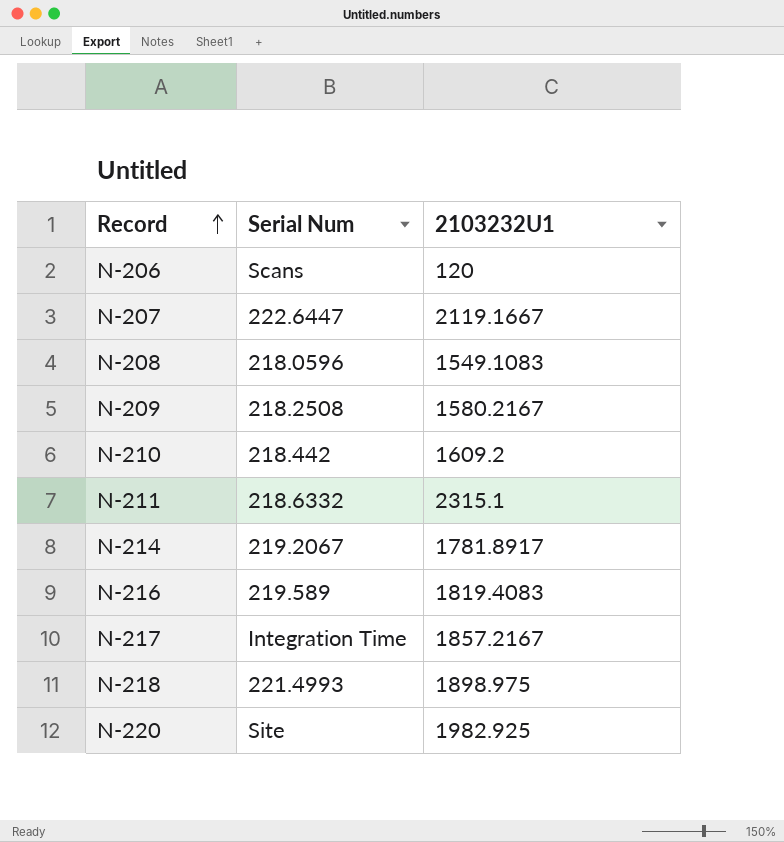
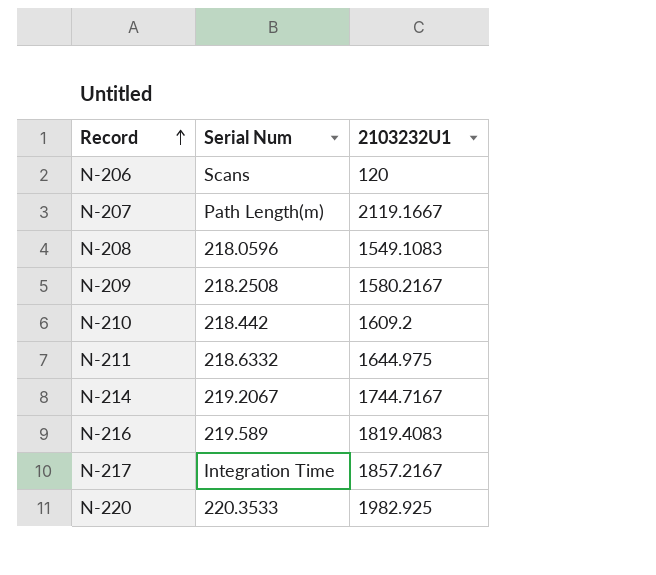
row N-218: 221.4993 | 1898.975 -> none
N-207 | Serial Num: 222.6447 -> Path Length(m)
N-211 | 2103232U1: 2315.1 -> 1644.975
N-214 | 2103232U1: 1781.8917 -> 1744.7167
N-220 | Serial Num: Site -> 220.3533

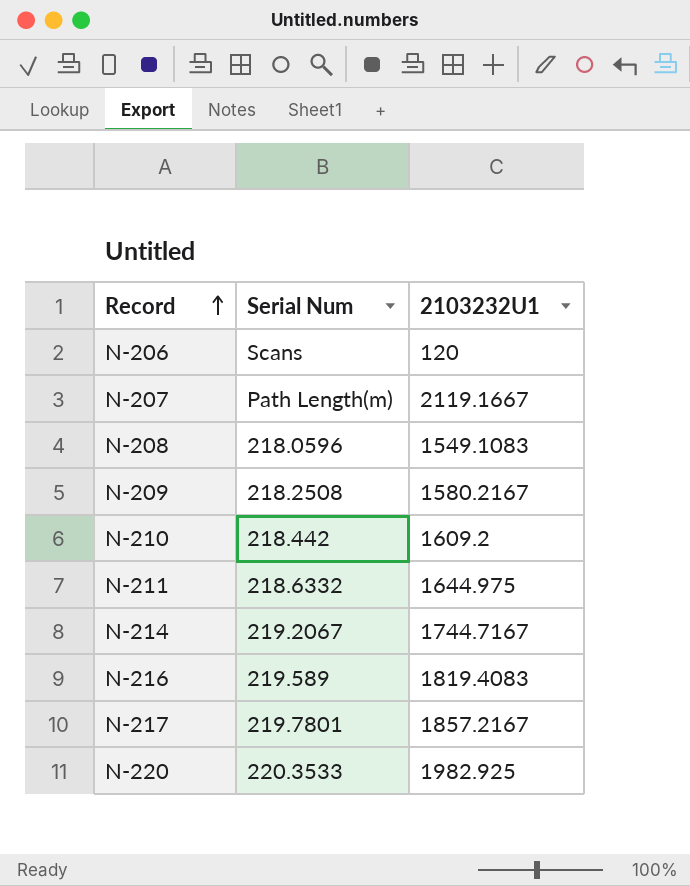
N-217 | Serial Num: Integration Time -> 219.7801

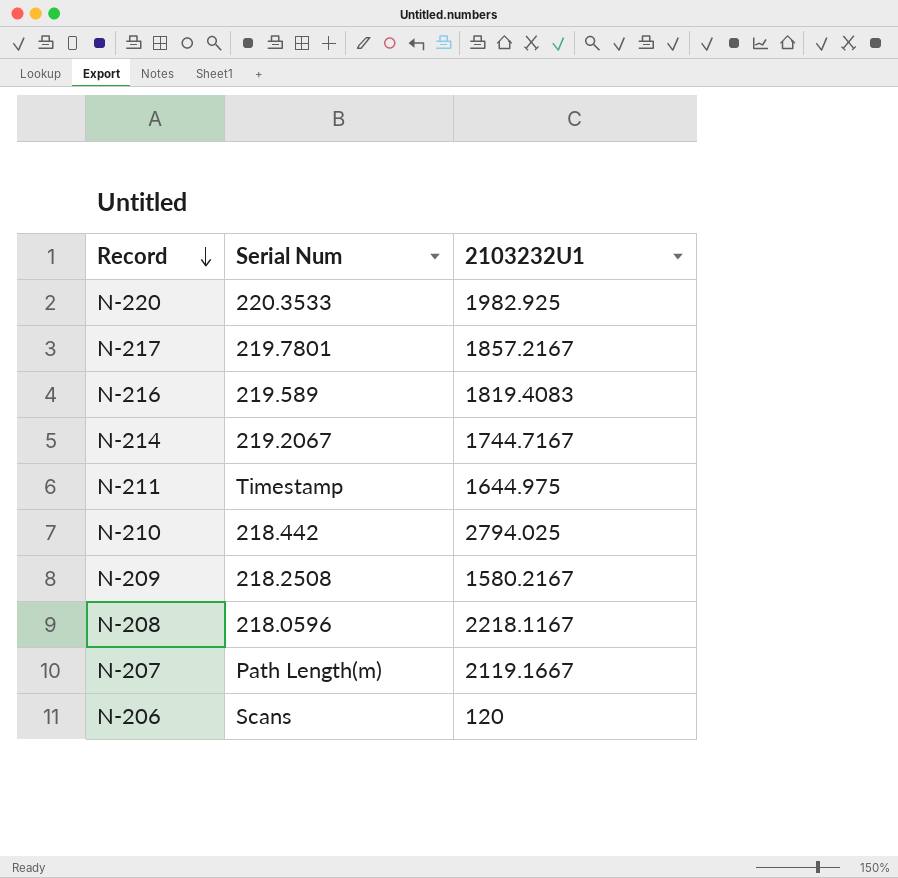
row order: Record ascending -> Record descending
N-211 | Serial Num: 218.6332 -> Timestamp
N-210 | 2103232U1: 1609.2 -> 2794.025
N-208 | 2103232U1: 1549.1083 -> 2218.1167

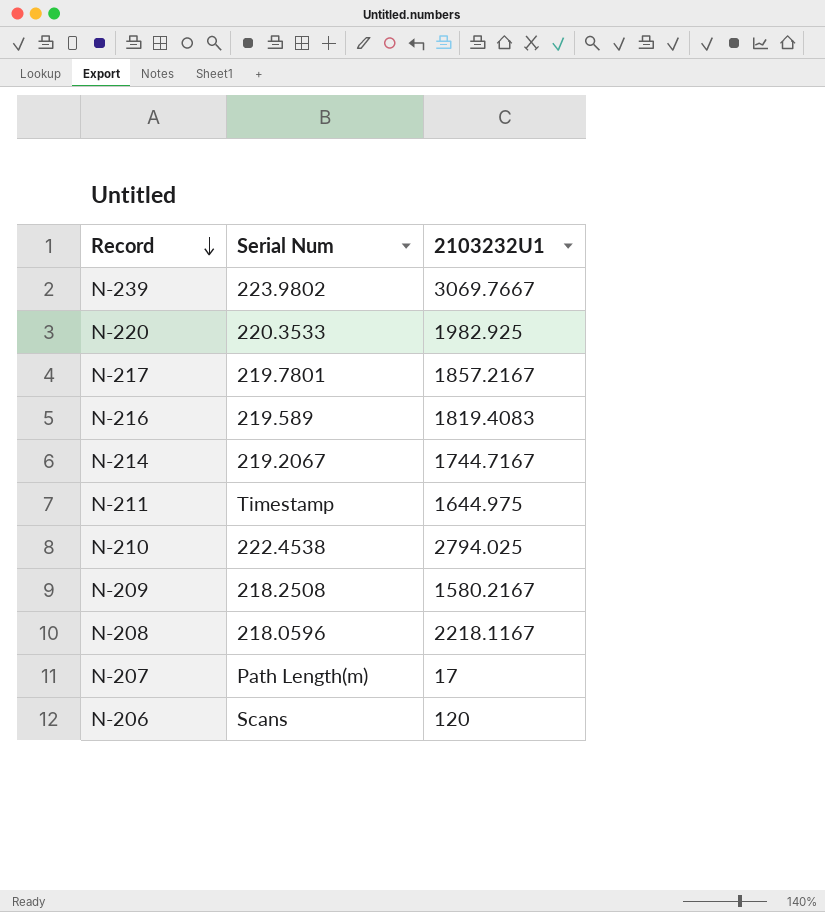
row N-239: none -> 223.9802 | 3069.7667
N-210 | Serial Num: 218.442 -> 222.4538
N-207 | 2103232U1: 2119.1667 -> 17

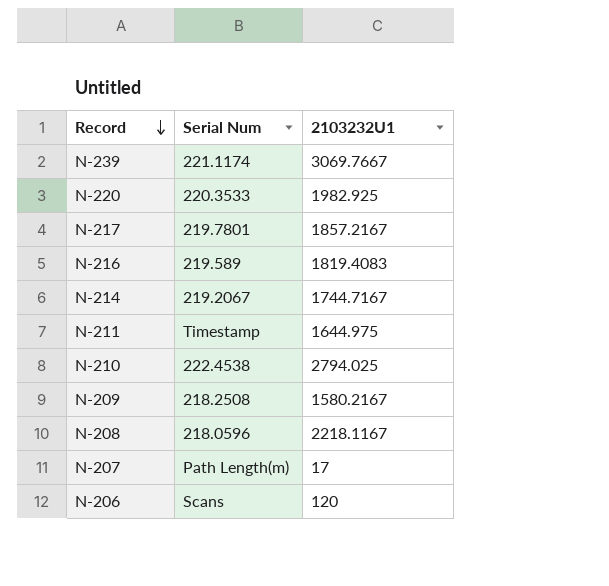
N-239 | Serial Num: 223.9802 -> 221.1174

